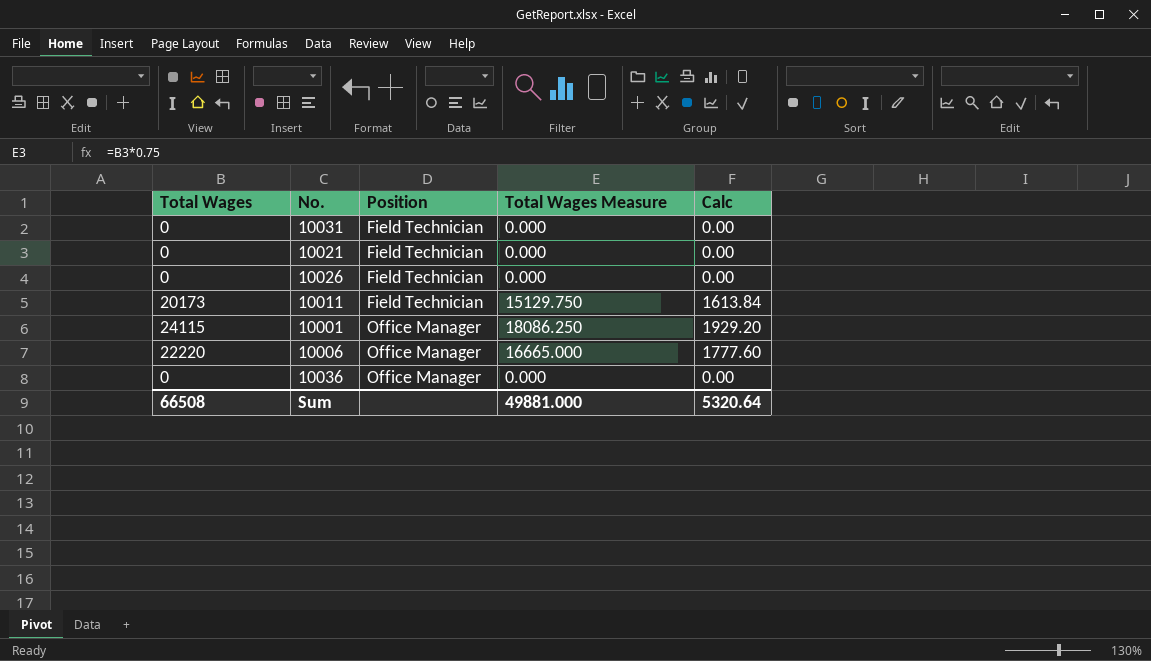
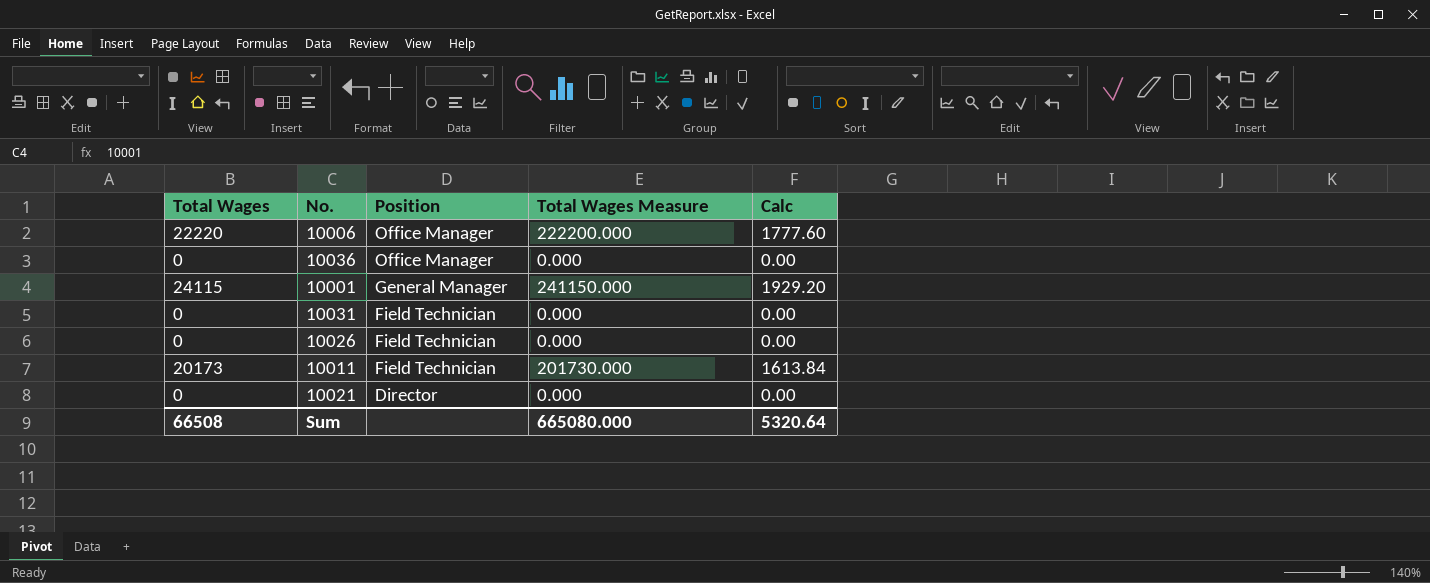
row order: Position ascending -> Position descending
column Total Wages Measure | formula: [Total Wages] * 0.75 -> [Total Wages] * 10
10001 | Position: Office Manager -> General Manager
10021 | Position: Field Technician -> Director
Sum | Total Wages Measure: 49881.000 -> 665080.000

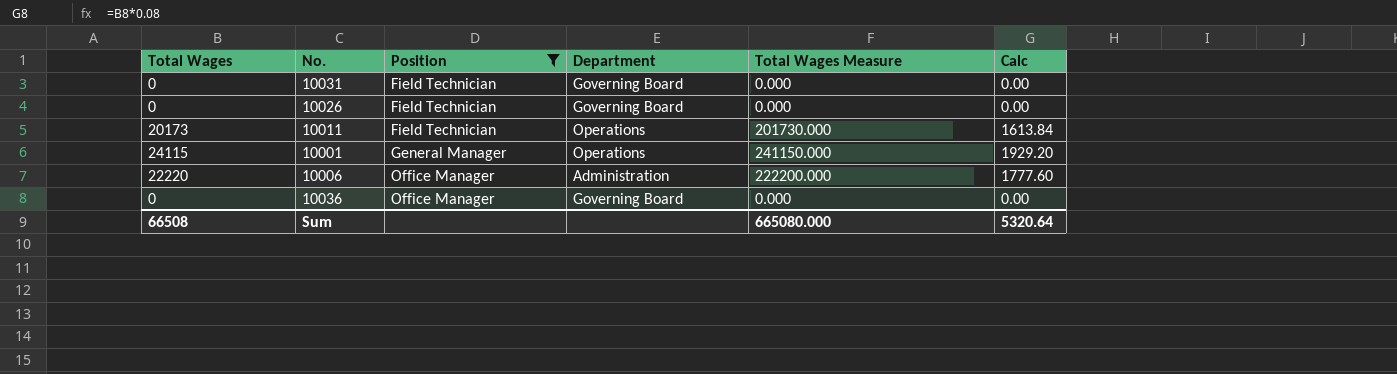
filter: none -> Position != Director
row order: Position descending -> Position ascending
column Department | position: none -> 4

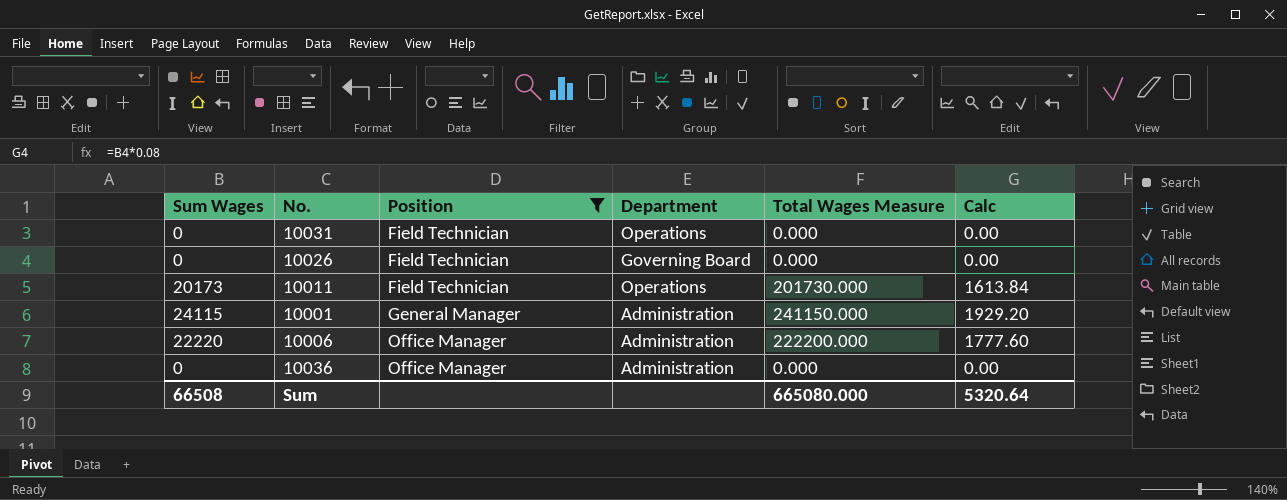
column name: Total Wages -> Sum Wages
10031 | Department: Governing Board -> Operations
10001 | Department: Operations -> Administration
10036 | Department: Governing Board -> Administration

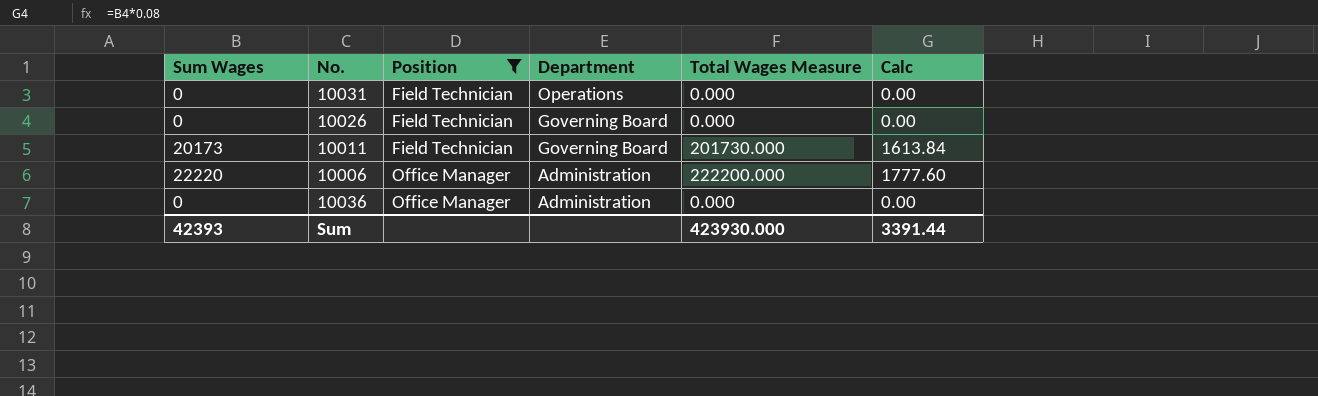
row 10001: 24115 | General Manager | Administration | 241150.000 | 1929.20 -> none
10011 | Department: Operations -> Governing Board
Sum | Sum Wages: 66508 -> 42393
Sum | Total Wages Measure: 665080.000 -> 423930.000
Sum | Calc: 5320.64 -> 3391.44

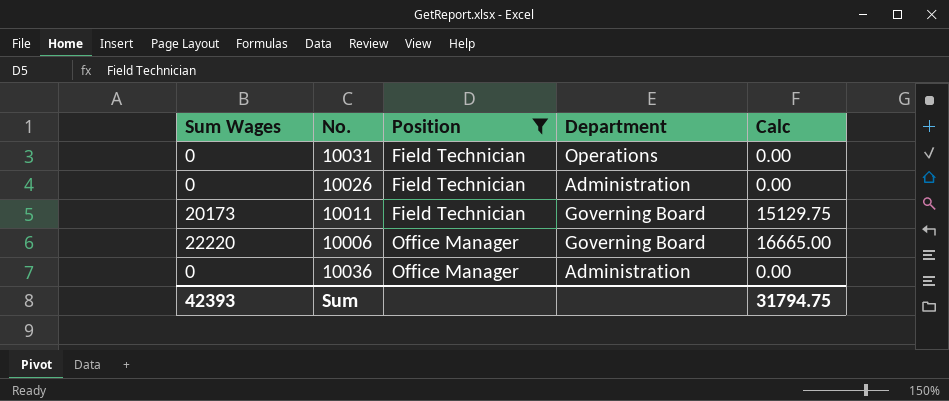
column Total Wages Measure | formula: [Sum Wages] * 10 -> none
column Calc | formula: [Sum Wages] * 0.08 -> [Sum Wages] * 0.75
10026 | Department: Governing Board -> Administration
10006 | Department: Administration -> Governing Board
Sum | Calc: 3391.44 -> 31794.75

